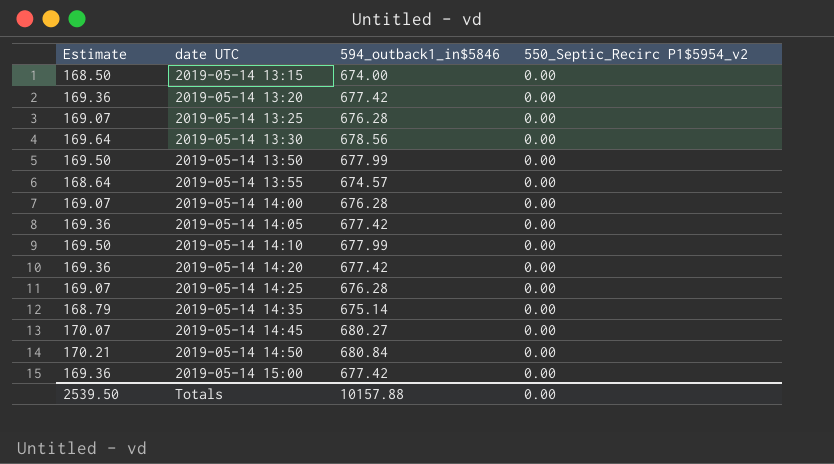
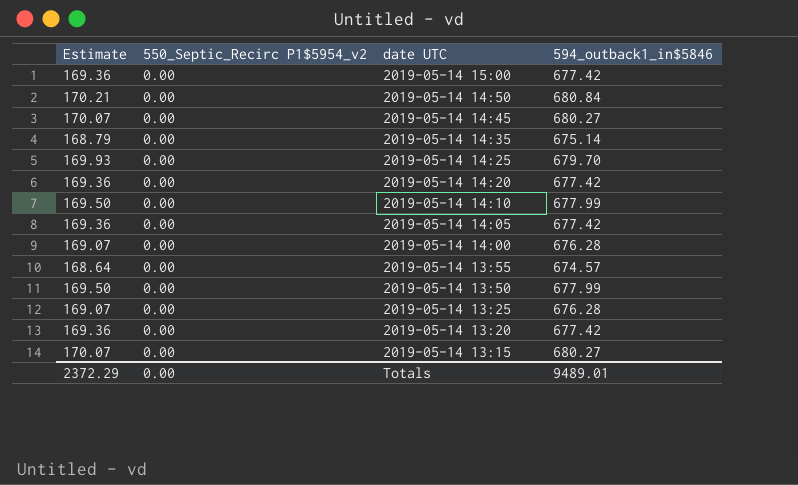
row order: date UTC ascending -> date UTC descending
column 550_Septic_Recirc P1$5954_v2 | position: 4 -> 2
row 2019-05-14 13:30: 169.64 | 678.56 | 0.00 -> none
2019-05-14 14:25 | Estimate: 169.07 -> 169.93
2019-05-14 14:25 | 594_outback1_in$5846: 676.28 -> 679.70
2019-05-14 13:15 | Estimate: 168.50 -> 170.07
2019-05-14 13:15 | 594_outback1_in$5846: 674.00 -> 680.27
Totals | Estimate: 2539.50 -> 2372.29
Totals | 594_outback1_in$5846: 10157.88 -> 9489.01

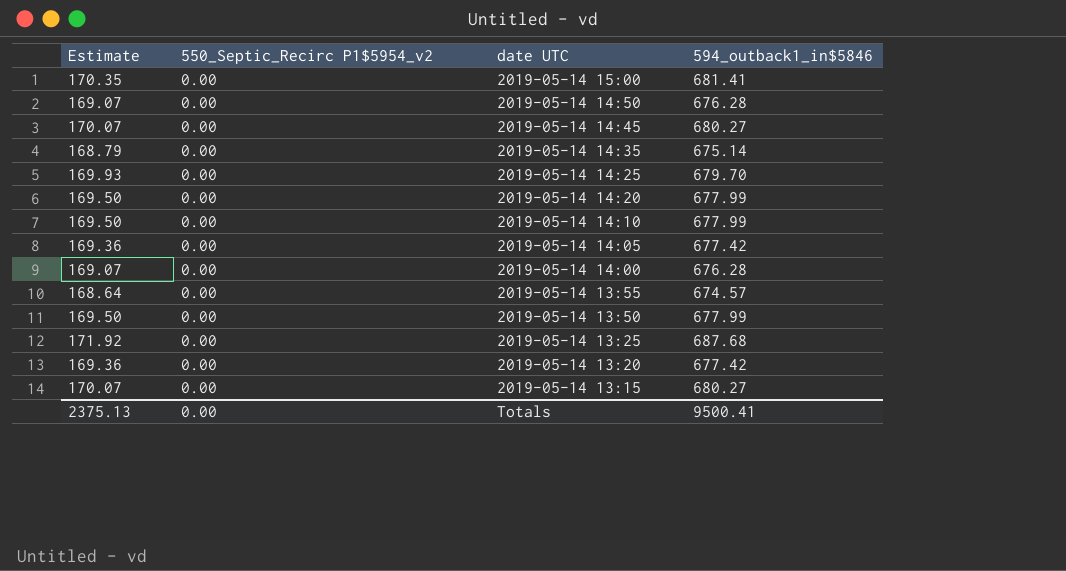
2019-05-14 15:00 | Estimate: 169.36 -> 170.35
2019-05-14 15:00 | 594_outback1_in$5846: 677.42 -> 681.41
2019-05-14 14:50 | Estimate: 170.21 -> 169.07
2019-05-14 14:50 | 594_outback1_in$5846: 680.84 -> 676.28
2019-05-14 14:20 | Estimate: 169.36 -> 169.50
2019-05-14 14:20 | 594_outback1_in$5846: 677.42 -> 677.99
2019-05-14 13:25 | Estimate: 169.07 -> 171.92
2019-05-14 13:25 | 594_outback1_in$5846: 676.28 -> 687.68
Totals | Estimate: 2372.29 -> 2375.13
Totals | 594_outback1_in$5846: 9489.01 -> 9500.41

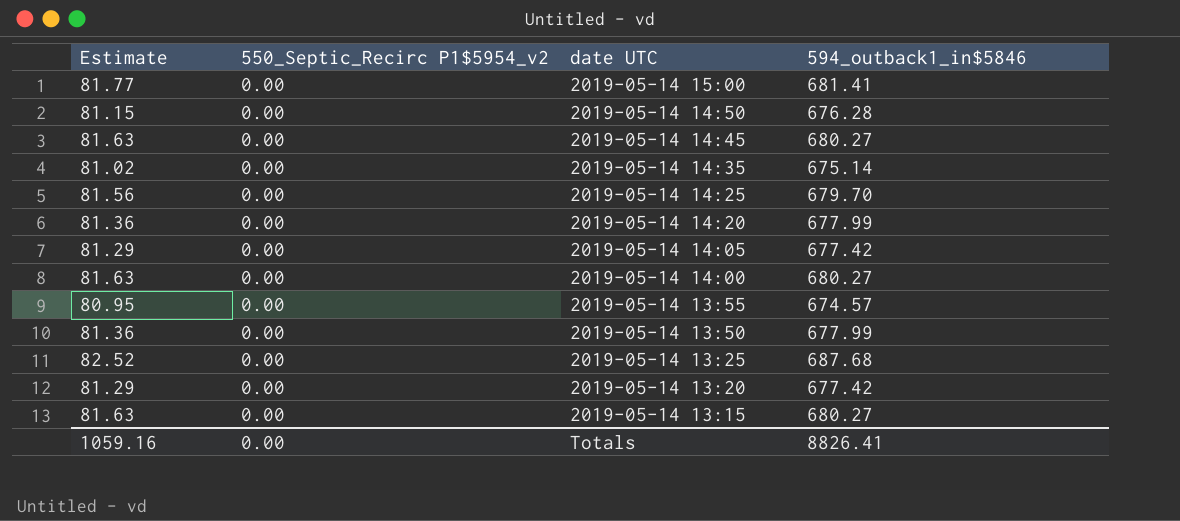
column Estimate | formula: [594_outback1_in$5846] * 0.25 -> [594_outback1_in$5846] * 0.12
row 2019-05-14 14:10: 169.50 | 0.00 | 677.99 -> none
2019-05-14 14:00 | 594_outback1_in$5846: 676.28 -> 680.27
Totals | Estimate: 2375.13 -> 1059.16
Totals | 594_outback1_in$5846: 9500.41 -> 8826.41

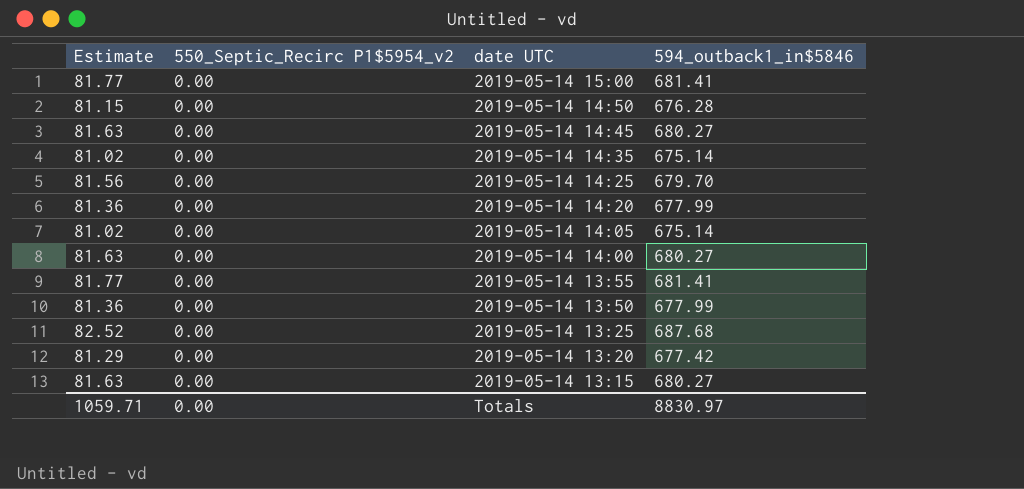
2019-05-14 14:05 | Estimate: 81.29 -> 81.02
2019-05-14 14:05 | 594_outback1_in$5846: 677.42 -> 675.14
2019-05-14 13:55 | Estimate: 80.95 -> 81.77
2019-05-14 13:55 | 594_outback1_in$5846: 674.57 -> 681.41
Totals | Estimate: 1059.16 -> 1059.71
Totals | 594_outback1_in$5846: 8826.41 -> 8830.97

